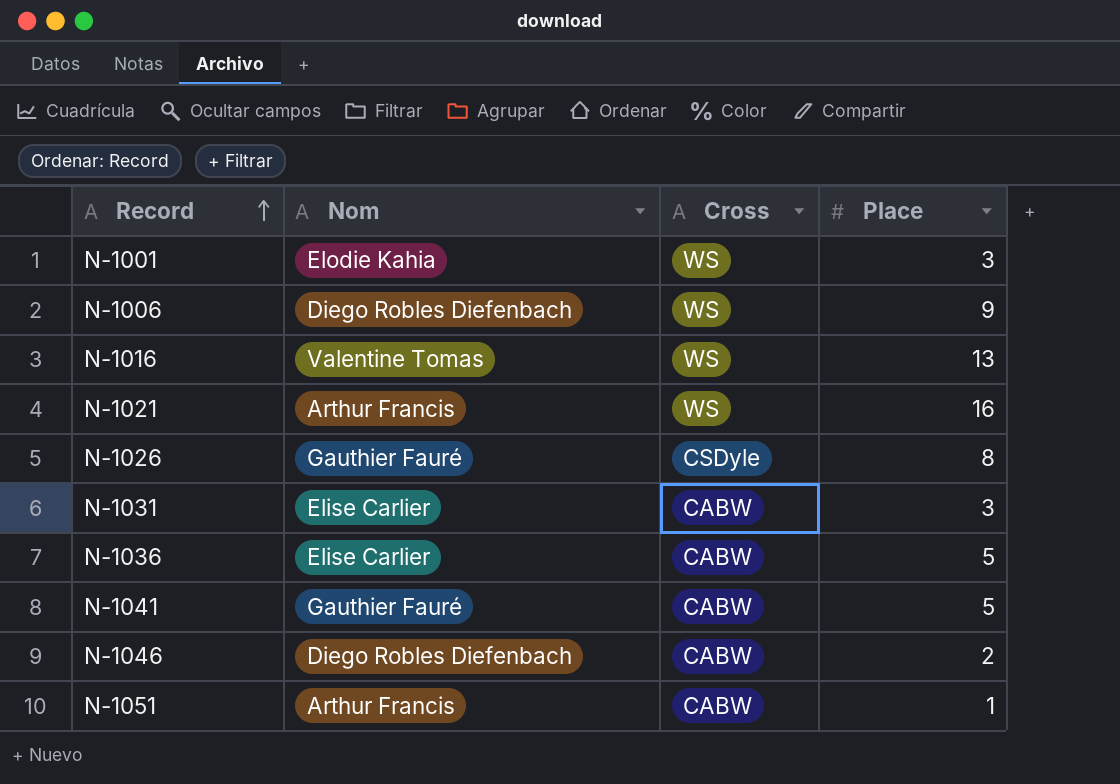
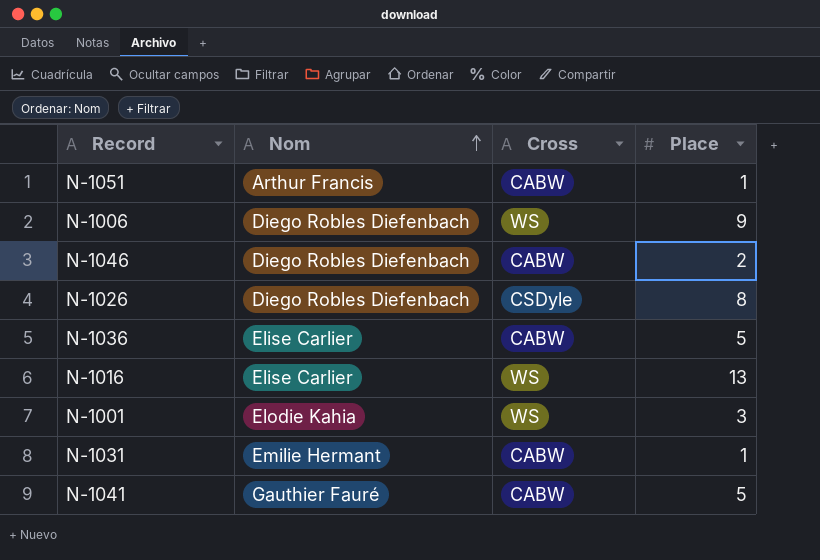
row order: Record ascending -> Nom ascending
row N-1021: Arthur Francis | WS | 16 -> none
N-1026 | Nom: Gauthier Fauré -> Diego Robles Diefenbach
N-1016 | Nom: Valentine Tomas -> Elise Carlier
N-1031 | Nom: Elise Carlier -> Emilie Hermant
N-1031 | Place: 3 -> 1

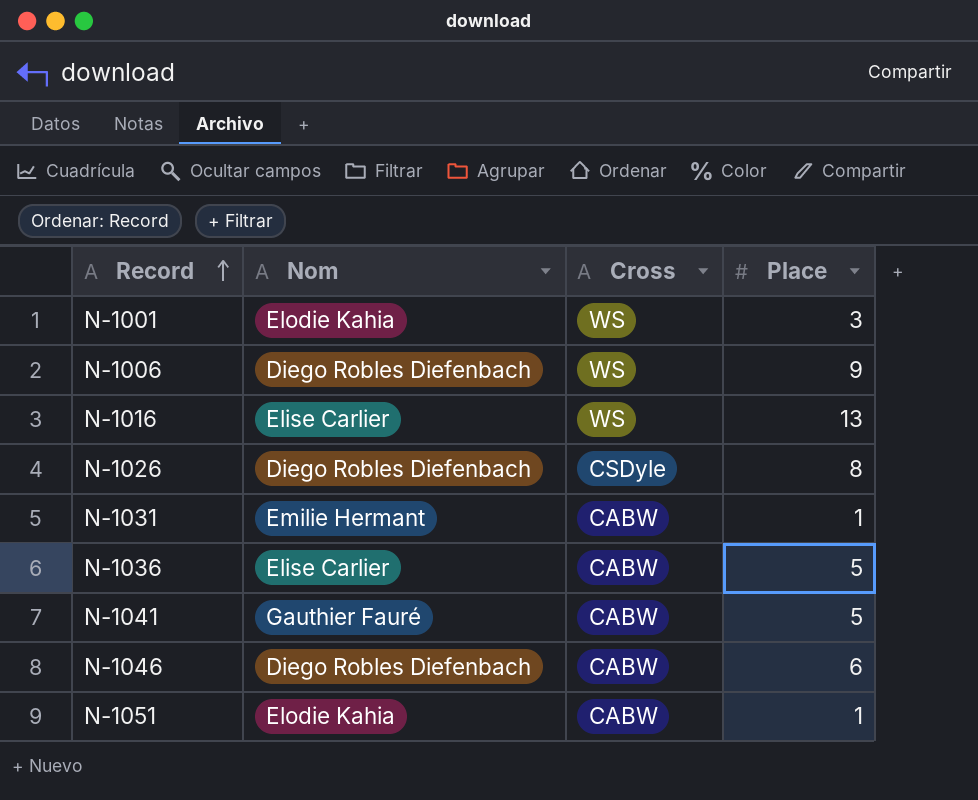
row order: Nom ascending -> Record ascending
N-1046 | Place: 2 -> 6
N-1051 | Nom: Arthur Francis -> Elodie Kahia

